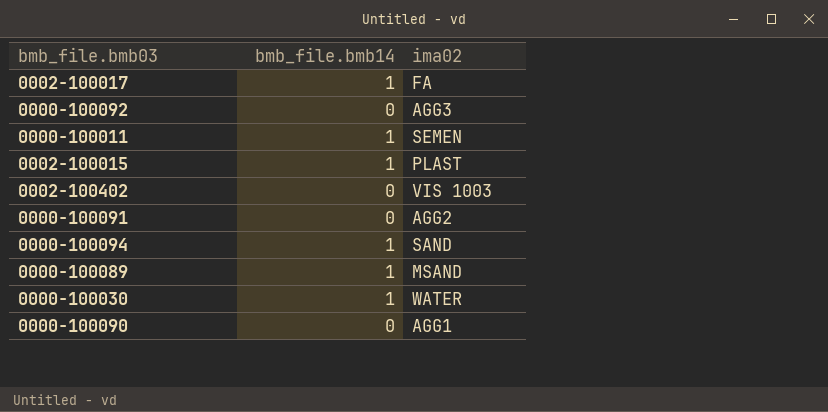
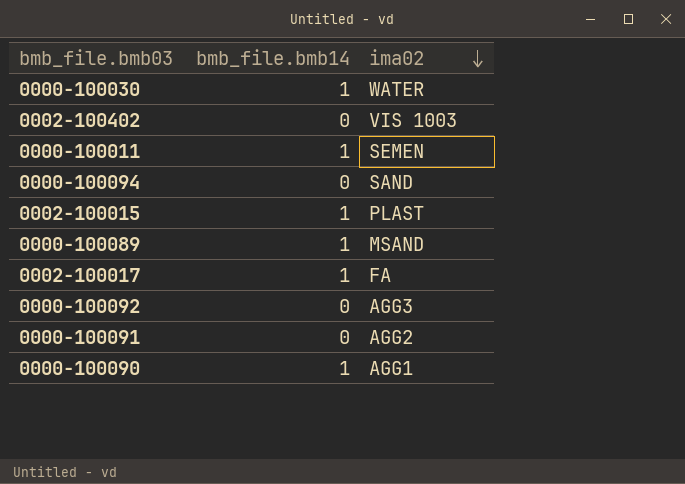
row order: none -> ima02 descending
0000-100094 | bmb_file.bmb14: 1 -> 0
0000-100090 | bmb_file.bmb14: 0 -> 1

